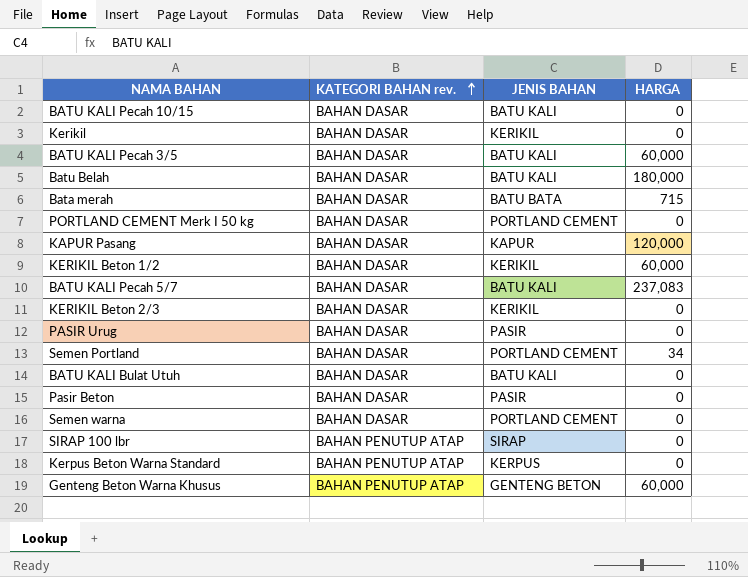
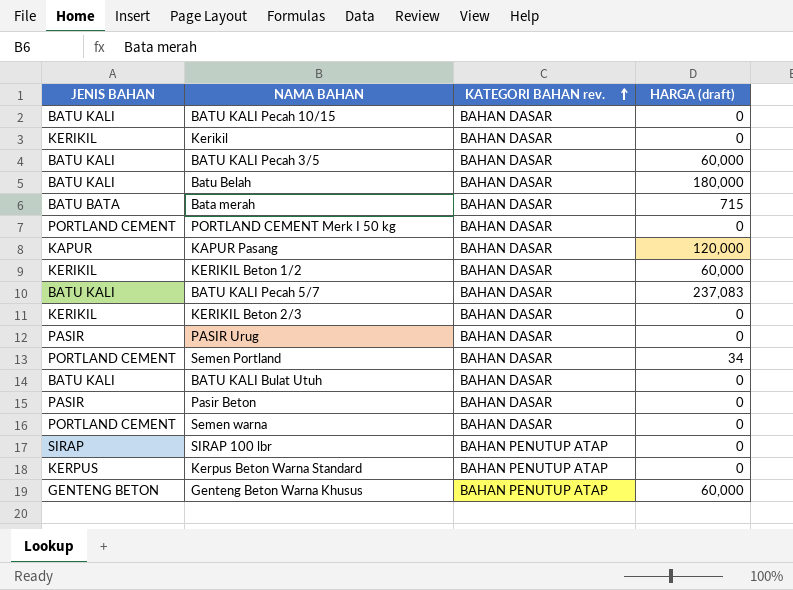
column JENIS BAHAN | position: 3 -> 1
column name: HARGA -> HARGA (draft)

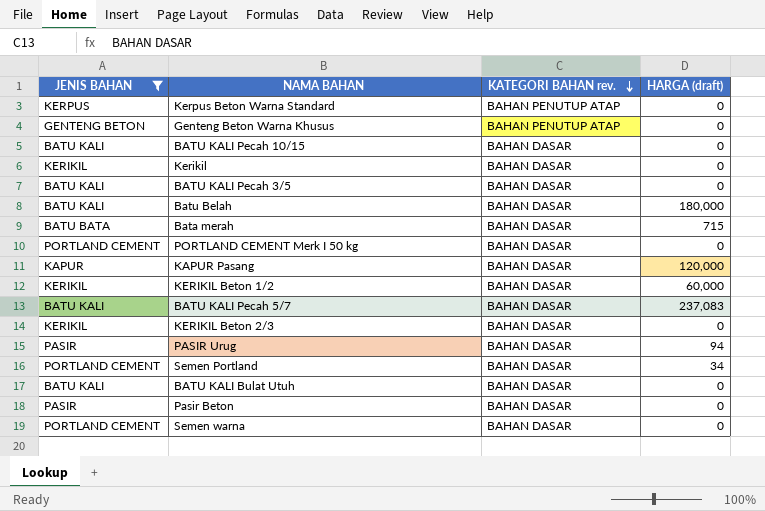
filter: none -> JENIS BAHAN != SIRAP
row order: KATEGORI BAHAN rev. ascending -> KATEGORI BAHAN rev. descending
Genteng Beton Warna Khusus | HARGA (draft): 60,000 -> 0
BATU KALI Pecah 3/5 | HARGA (draft): 60,000 -> 0
PASIR Urug | HARGA (draft): 0 -> 94

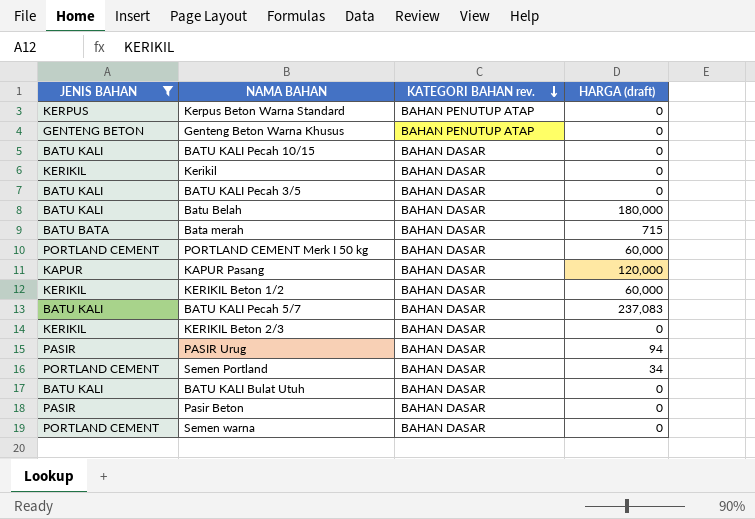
PORTLAND CEMENT Merk I 50 kg | HARGA (draft): 0 -> 60,000

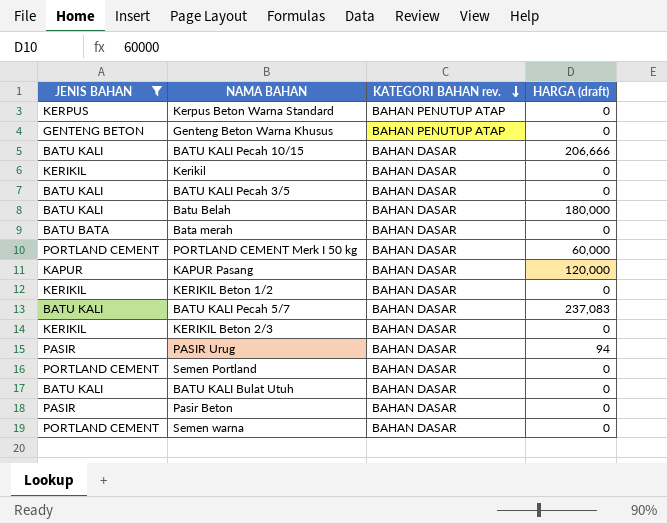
BATU KALI Pecah 10/15 | HARGA (draft): 0 -> 206,666
Bata merah | HARGA (draft): 715 -> 0
KERIKIL Beton 1/2 | HARGA (draft): 60,000 -> 0
Semen Portland | HARGA (draft): 34 -> 0

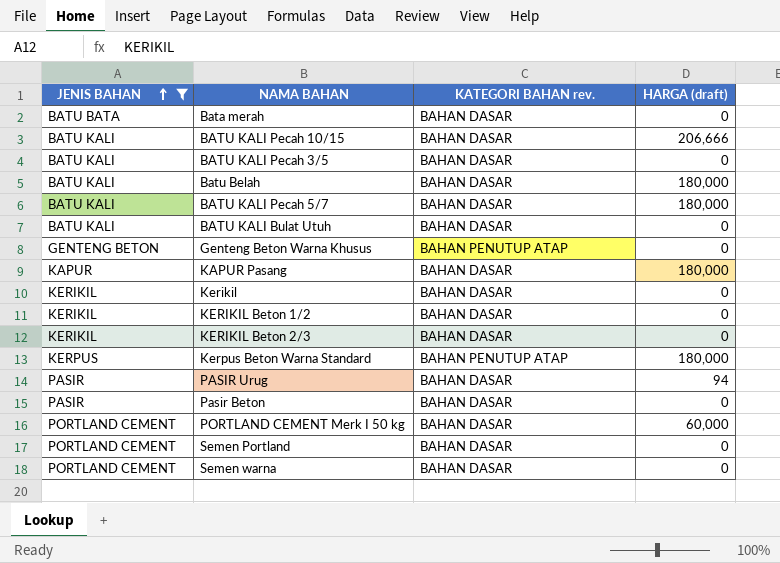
row order: KATEGORI BAHAN rev. descending -> JENIS BAHAN ascending
BATU KALI Pecah 5/7 | HARGA (draft): 237,083 -> 180,000
KAPUR Pasang | HARGA (draft): 120,000 -> 180,000
Kerpus Beton Warna Standard | HARGA (draft): 0 -> 180,000

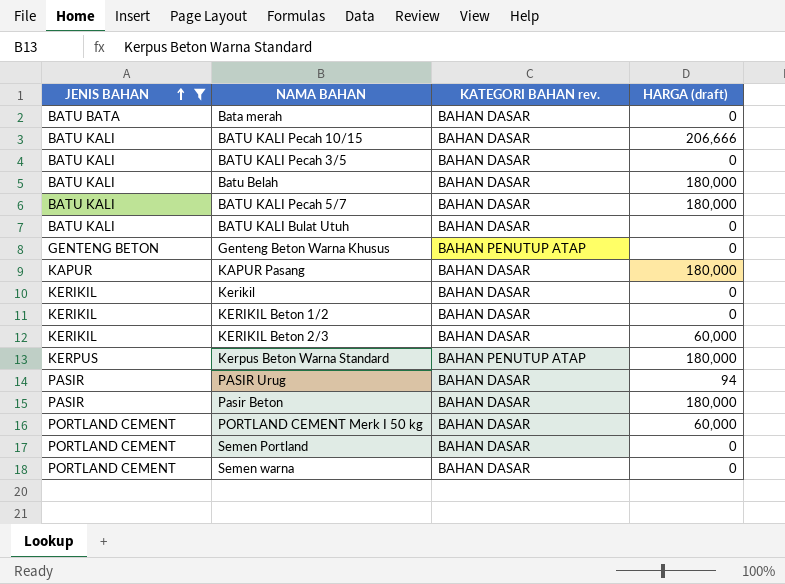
KERIKIL Beton 2/3 | HARGA (draft): 0 -> 60,000
Pasir Beton | HARGA (draft): 0 -> 180,000

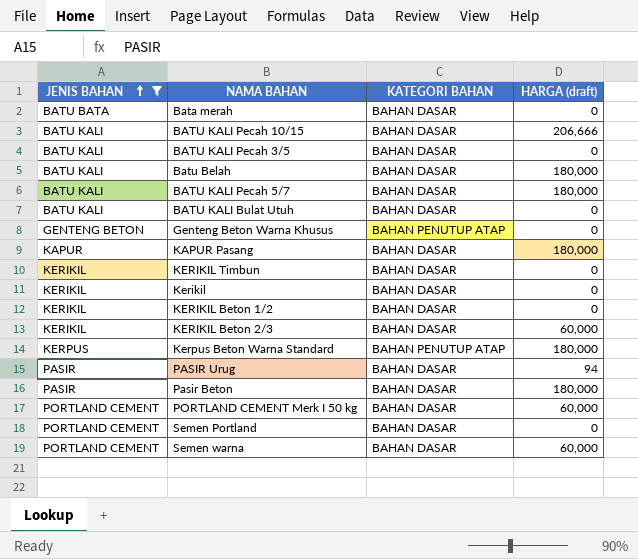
column name: KATEGORI BAHAN rev. -> KATEGORI BAHAN
row KERIKIL Timbun: none -> KERIKIL | BAHAN DASAR | 0
Semen warna | HARGA (draft): 0 -> 60,000

